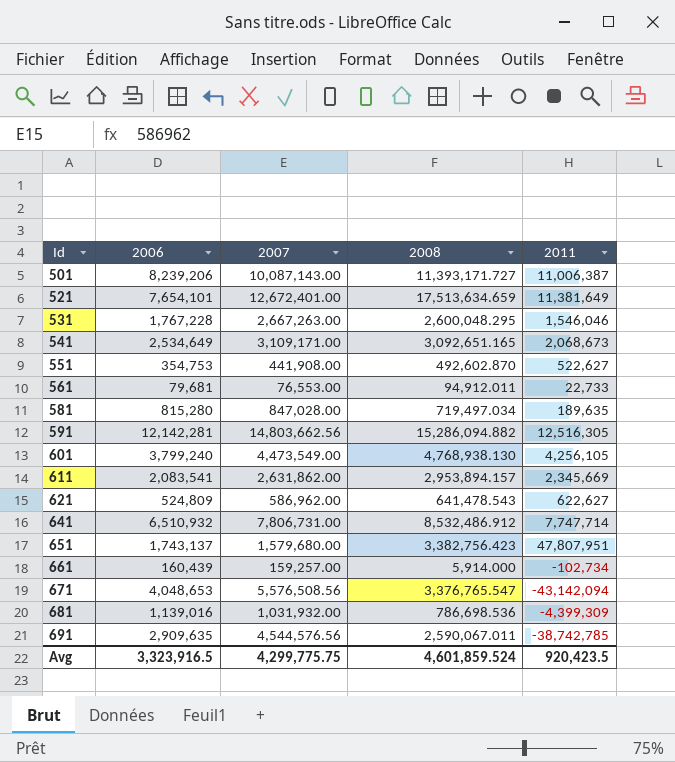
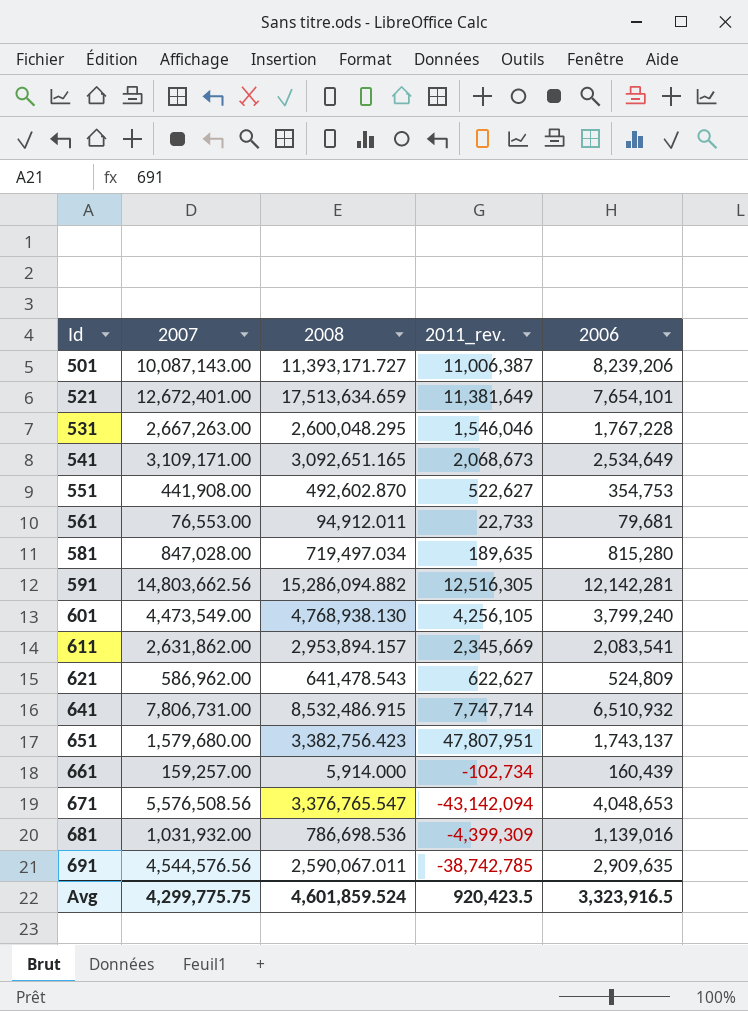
column name: 2011 -> 2011_rev.
column 2006 | position: 2 -> 5
641 | 2008: 8,532,486.912 -> 8,532,486.915

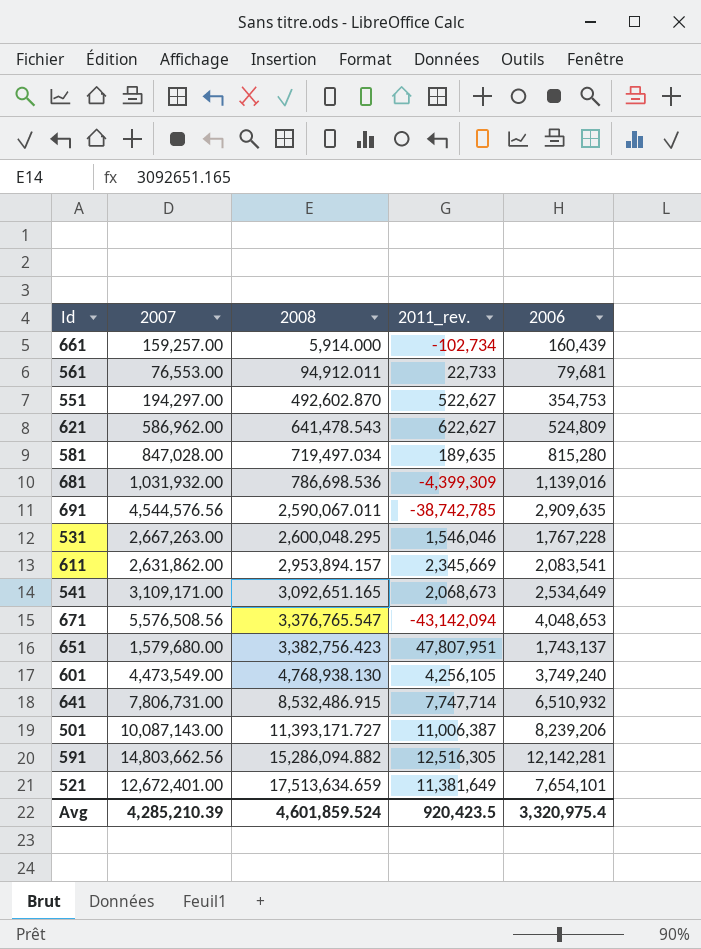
row order: Id ascending -> 2008 ascending
551 | 2007: 441,908.00 -> 194,297.00
601 | 2006: 3,799,240 -> 3,749,240
Avg | 2007: 4,299,775.75 -> 4,285,210.39
Avg | 2006: 3,323,916.5 -> 3,320,975.4

